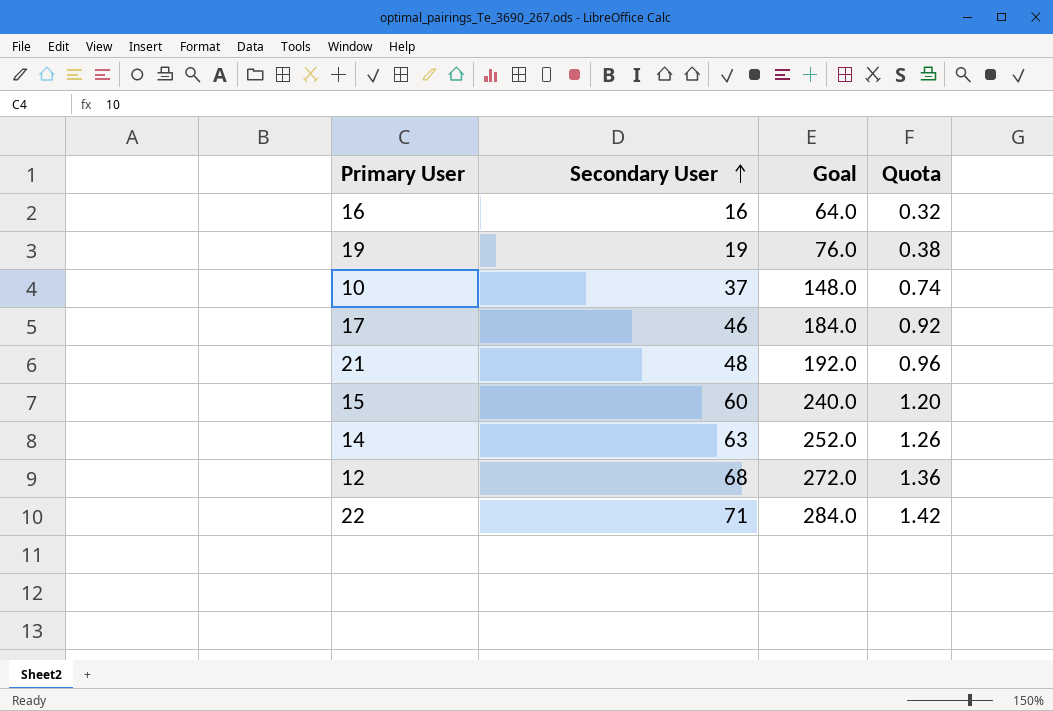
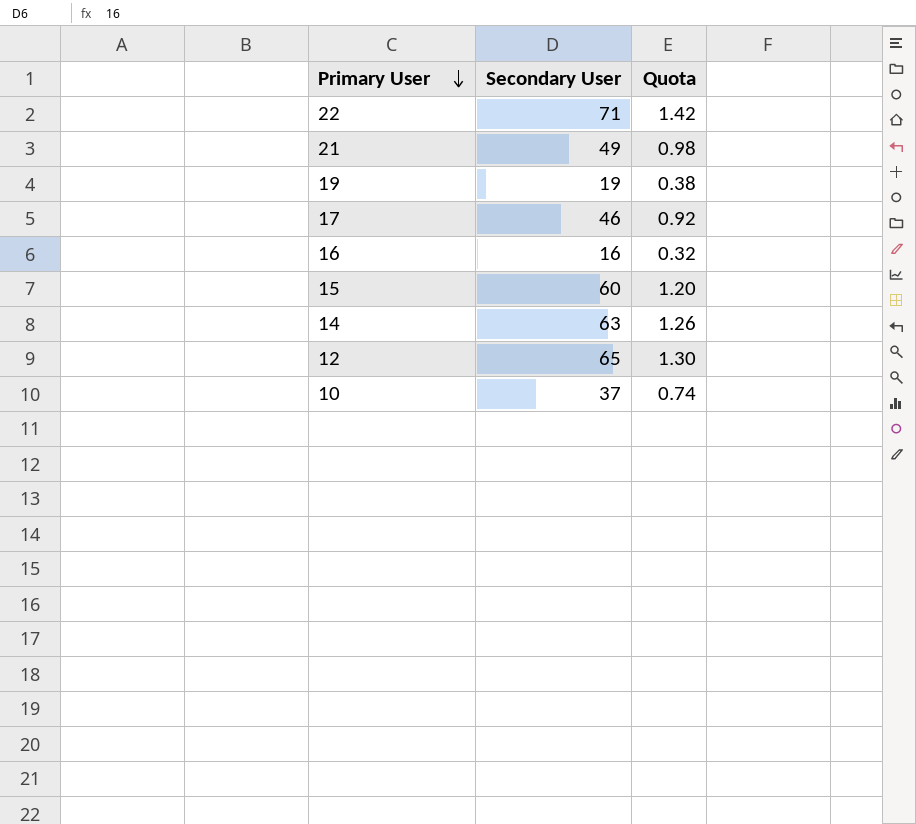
row order: Secondary User ascending -> Primary User descending
column Goal | formula: [Secondary User] * 4 -> none
21 | Secondary User: 48 -> 49
21 | Quota: 0.96 -> 0.98
12 | Secondary User: 68 -> 65
12 | Quota: 1.36 -> 1.30

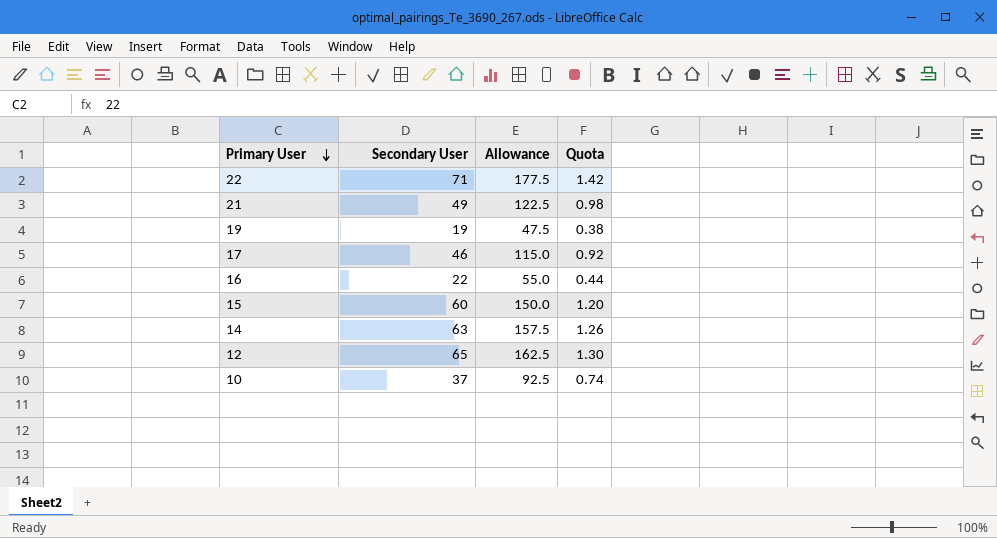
column Allowance | formula: none -> [Secondary User] * 2.5
16 | Secondary User: 16 -> 22
16 | Quota: 0.32 -> 0.44

